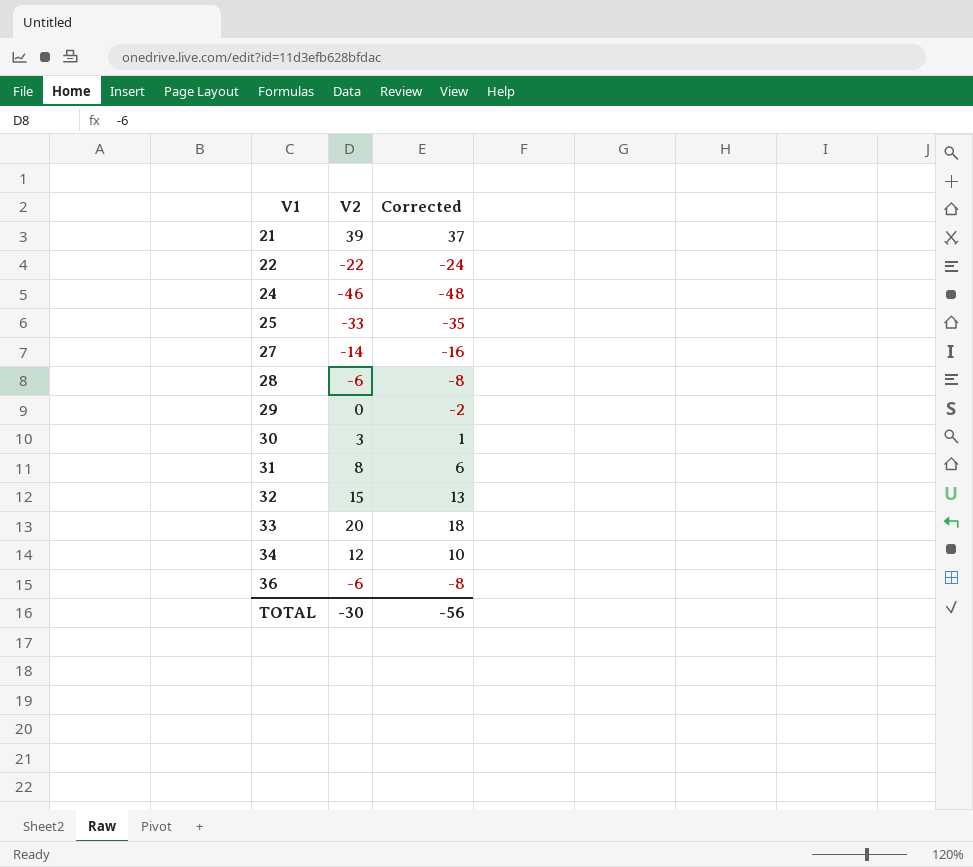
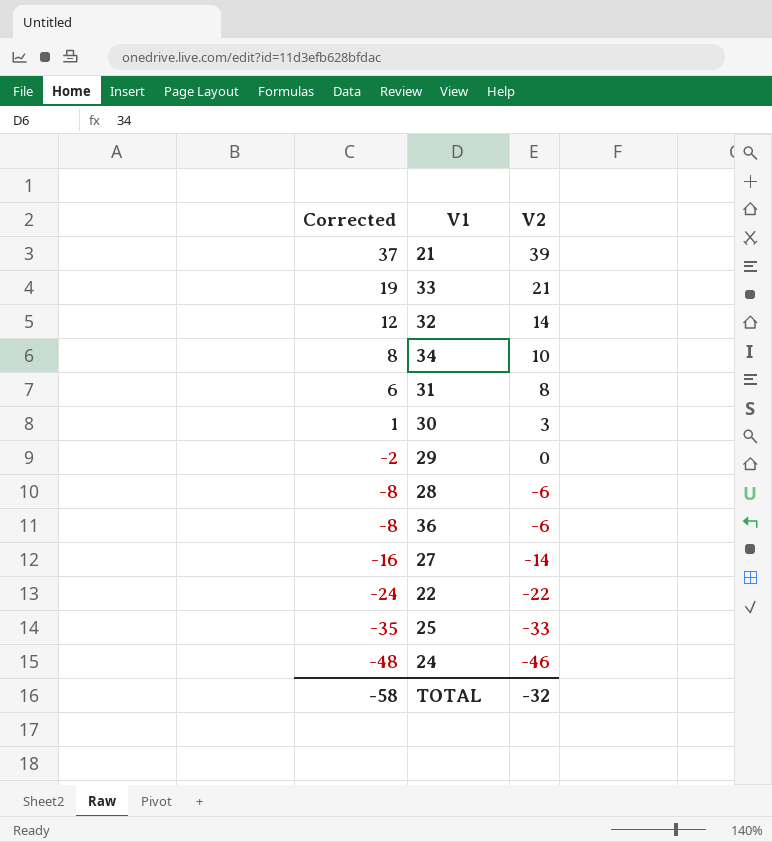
row order: V1 ascending -> Corrected descending
column Corrected | position: 3 -> 1
33 | Corrected: 18 -> 19
33 | V2: 20 -> 21
32 | Corrected: 13 -> 12
32 | V2: 15 -> 14
34 | Corrected: 10 -> 8
34 | V2: 12 -> 10
TOTAL | Corrected: -56 -> -58
TOTAL | V2: -30 -> -32

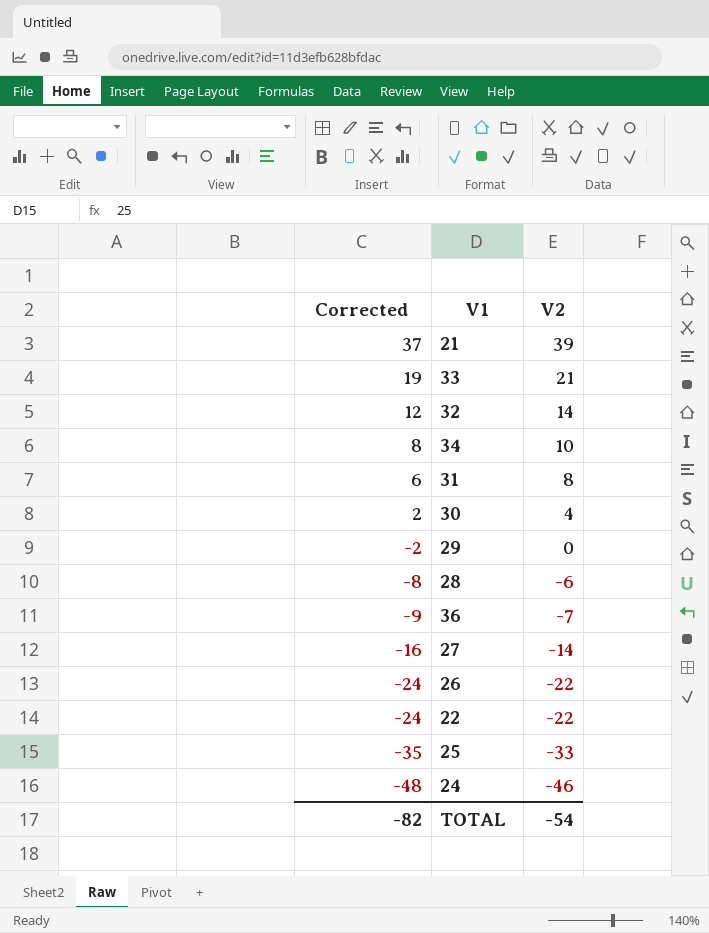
30 | Corrected: 1 -> 2
30 | V2: 3 -> 4
36 | Corrected: -8 -> -9
36 | V2: -6 -> -7
row 26: none -> -24 | -22
TOTAL | Corrected: -58 -> -82
TOTAL | V2: -32 -> -54

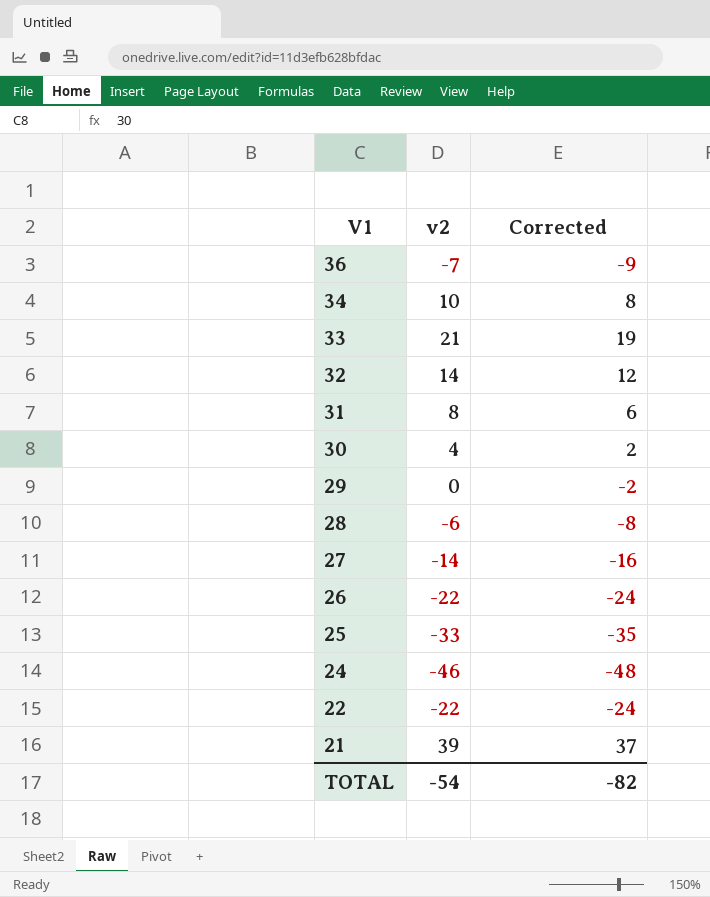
row order: Corrected descending -> V1 descending
column name: V2 -> v2
column Corrected | position: 1 -> 3

